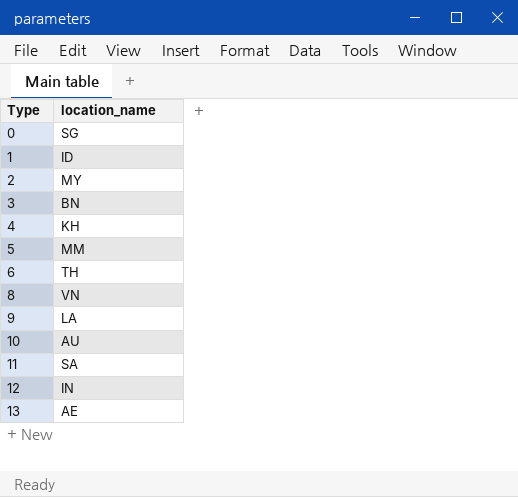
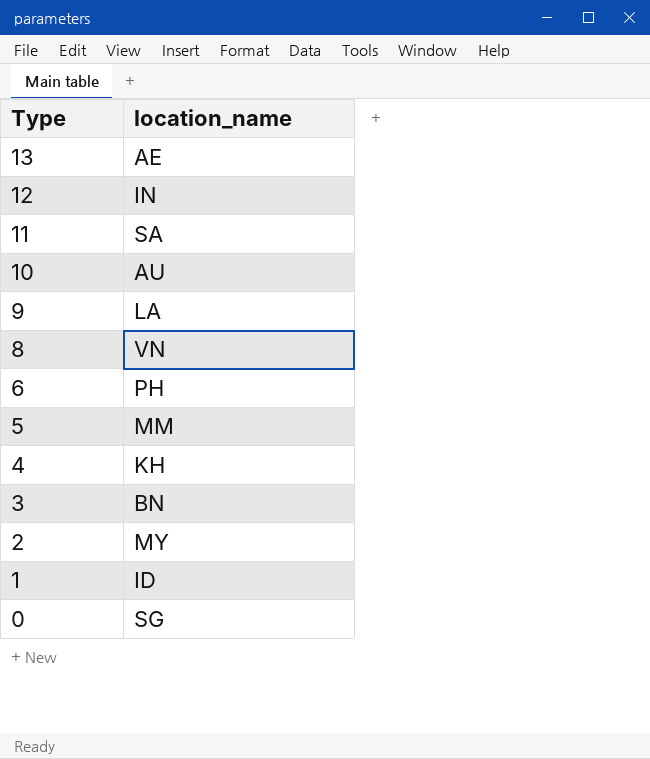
row order: Type ascending -> Type descending
6 | location_name: TH -> PH

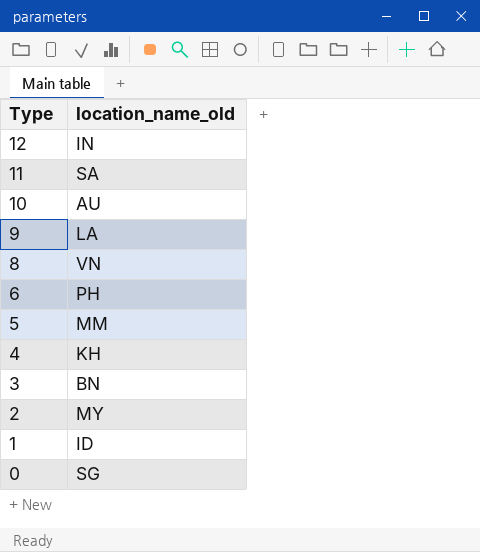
column name: location_name -> location_name_old
row 13: AE -> none

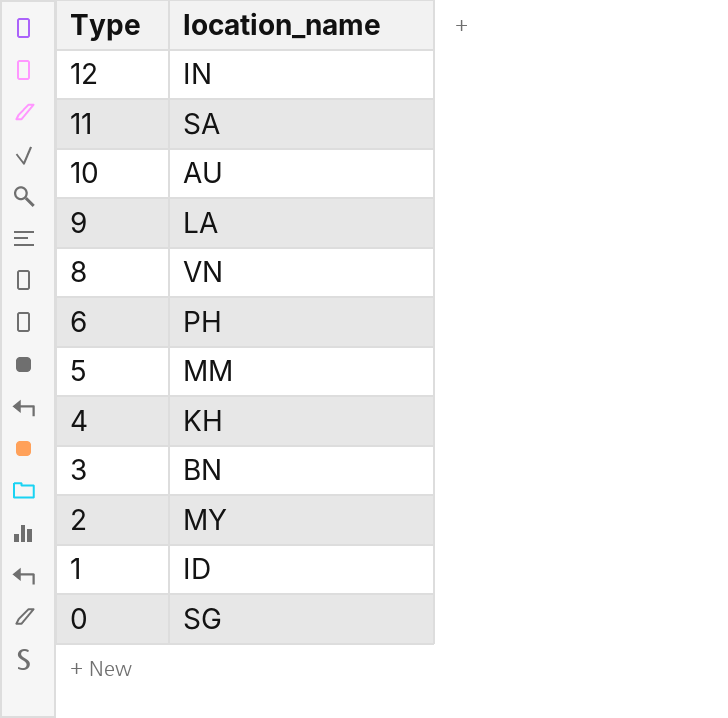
column name: location_name_old -> location_name

